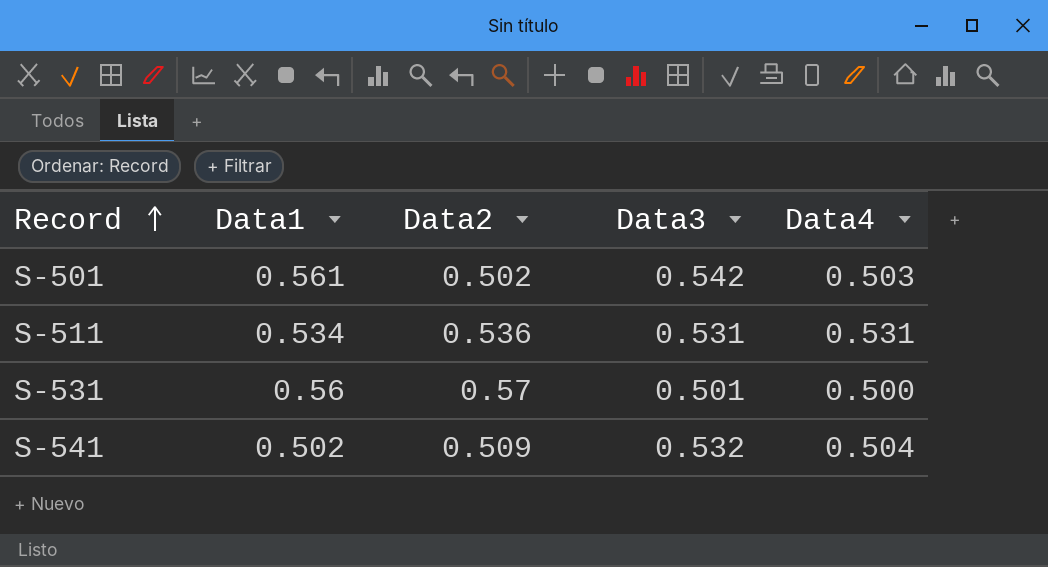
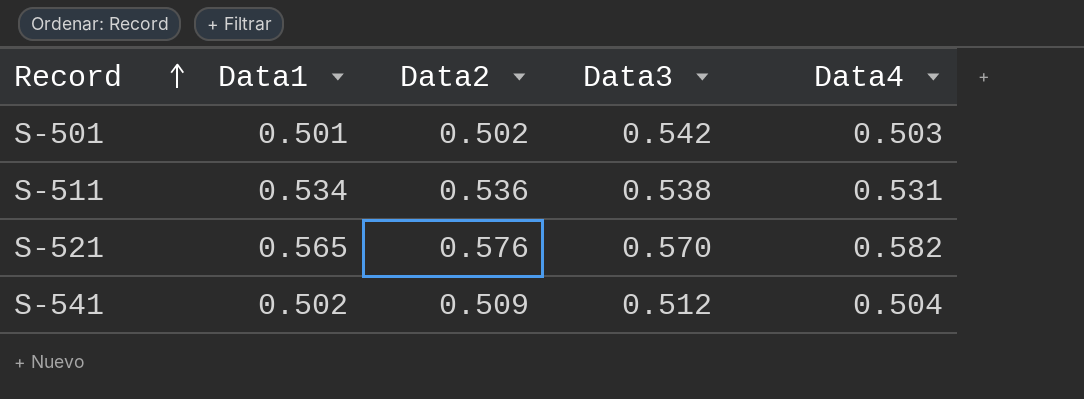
row S-531: 0.56 | 0.57 | 0.501 | 0.500 -> none
S-501 | Data1: 0.561 -> 0.501
S-511 | Data3: 0.531 -> 0.538
row S-521: none -> 0.565 | 0.576 | 0.570 | 0.582
S-541 | Data3: 0.532 -> 0.512

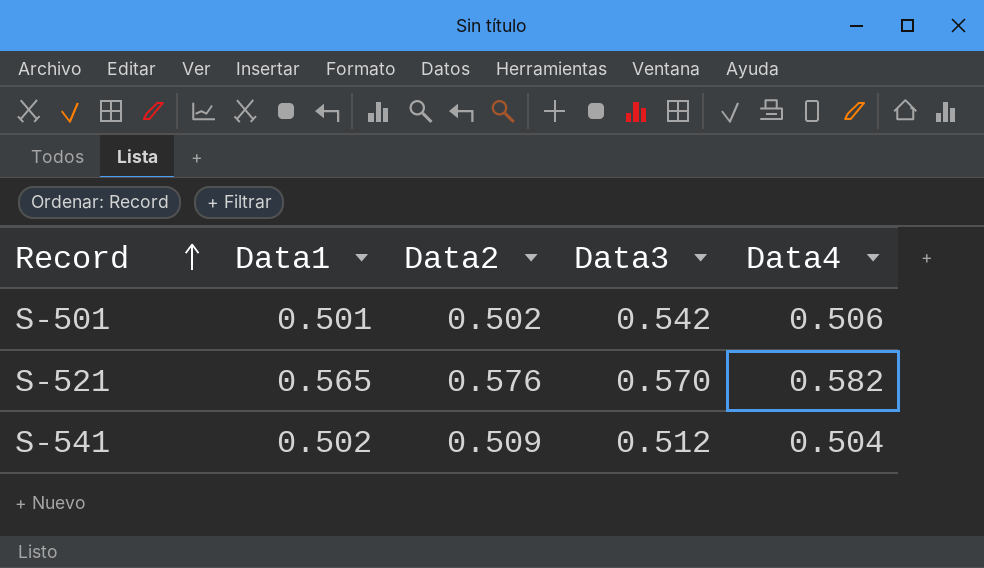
row S-511: 0.534 | 0.536 | 0.538 | 0.531 -> none
S-501 | Data4: 0.503 -> 0.506

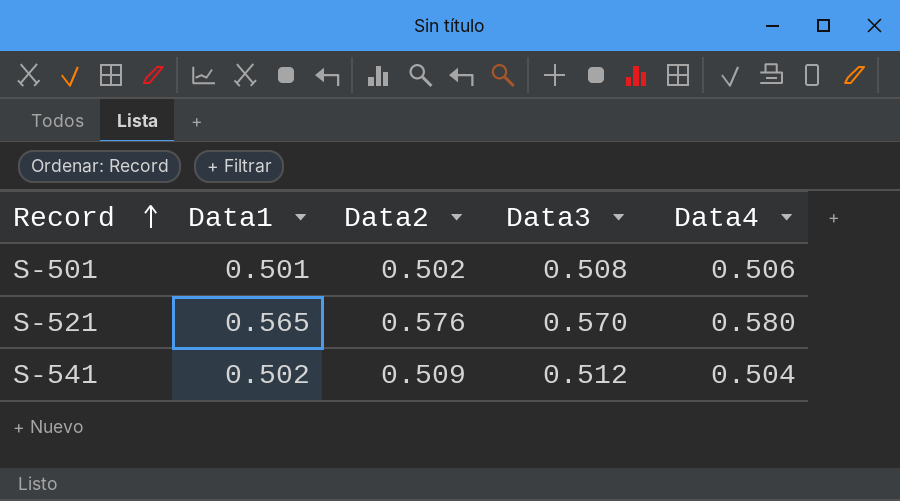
S-501 | Data3: 0.542 -> 0.508
S-521 | Data4: 0.582 -> 0.580

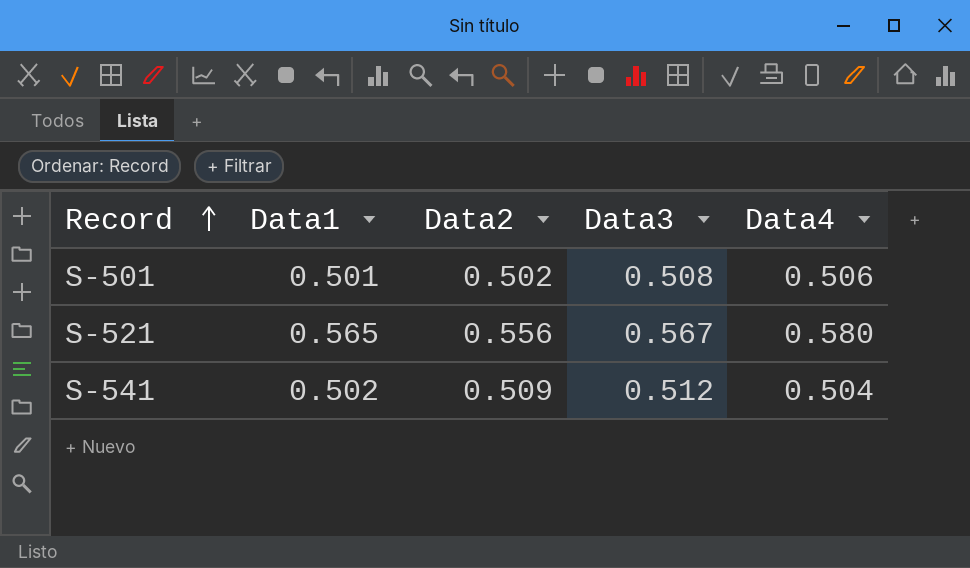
S-521 | Data2: 0.576 -> 0.556
S-521 | Data3: 0.570 -> 0.567

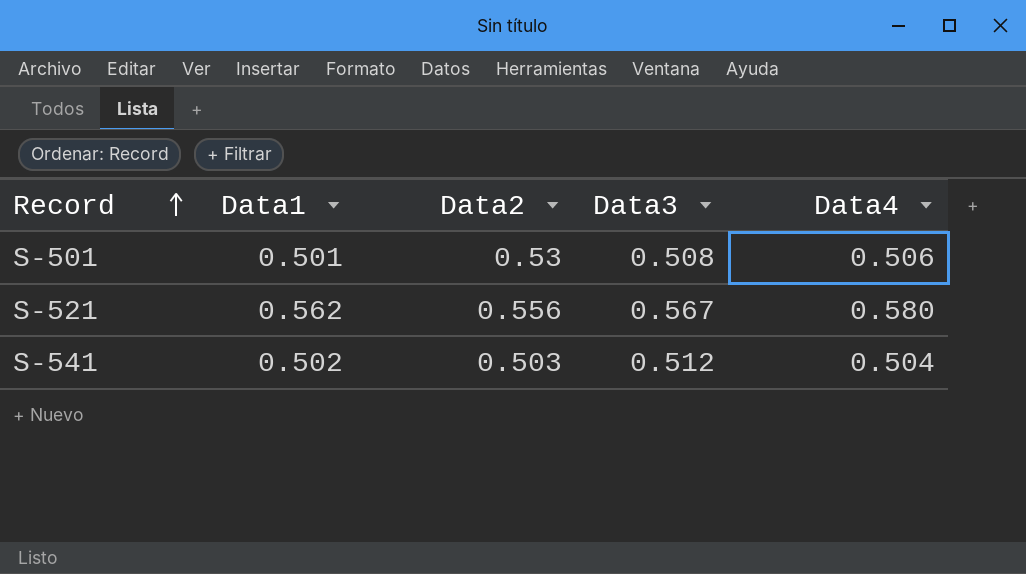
S-501 | Data2: 0.502 -> 0.53
S-521 | Data1: 0.565 -> 0.562
S-541 | Data2: 0.509 -> 0.503

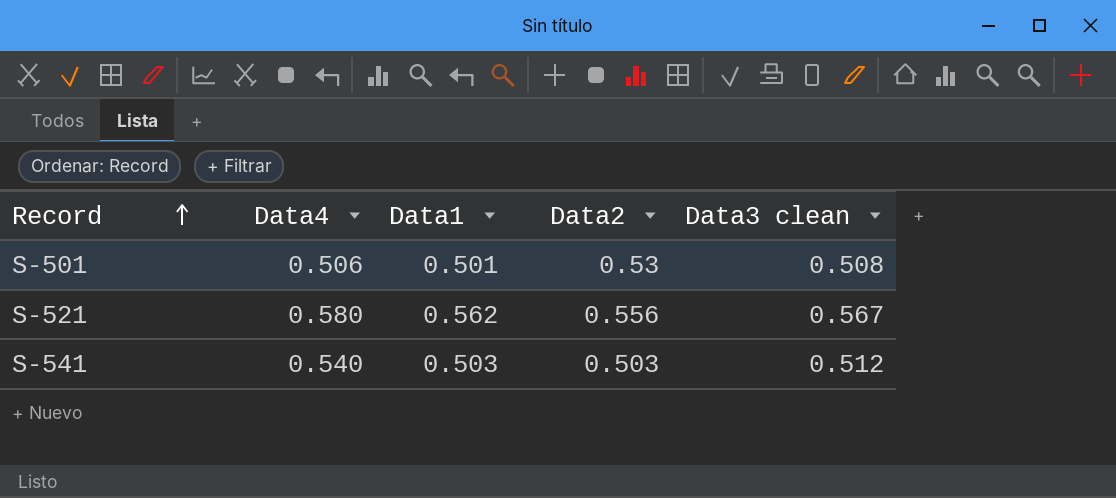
column Data4 | position: 5 -> 2
column name: Data3 -> Data3 clean
S-541 | Data4: 0.504 -> 0.540
S-541 | Data1: 0.502 -> 0.503

